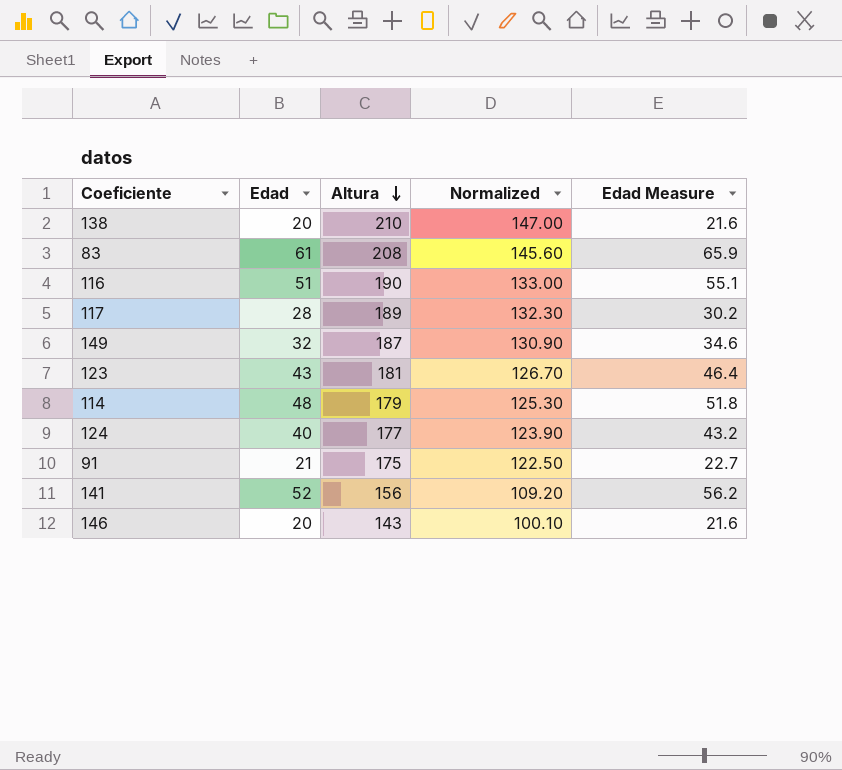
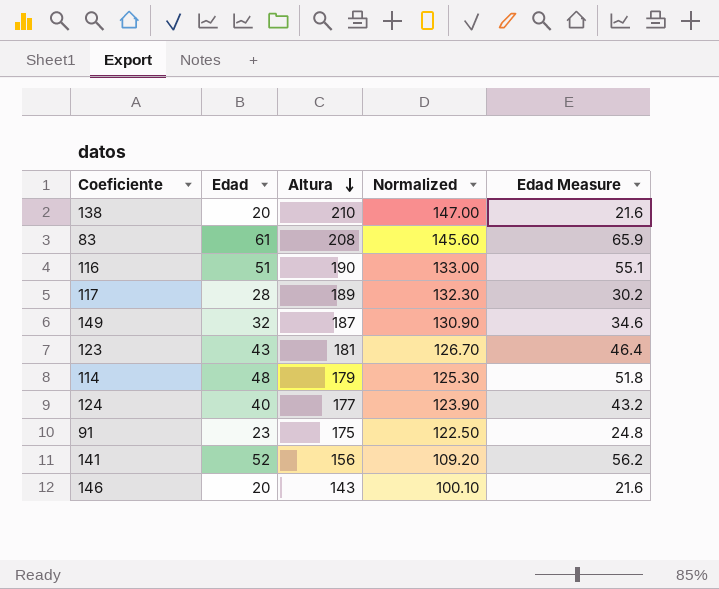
91 | Edad: 21 -> 23
91 | Edad Measure: 22.7 -> 24.8

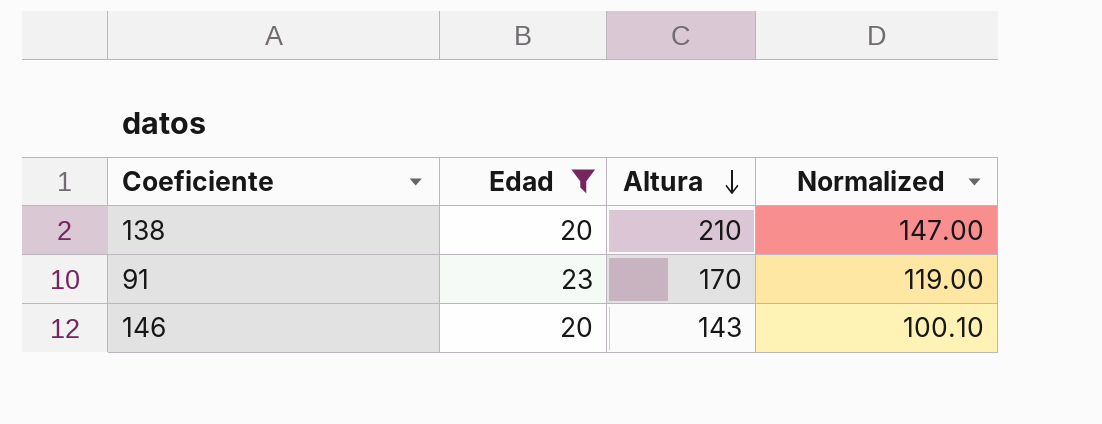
filter: none -> Edad <= 23
column Edad Measure | formula: [Edad] * 1.08 -> none
91 | Altura: 175 -> 170
91 | Normalized: 122.50 -> 119.00

